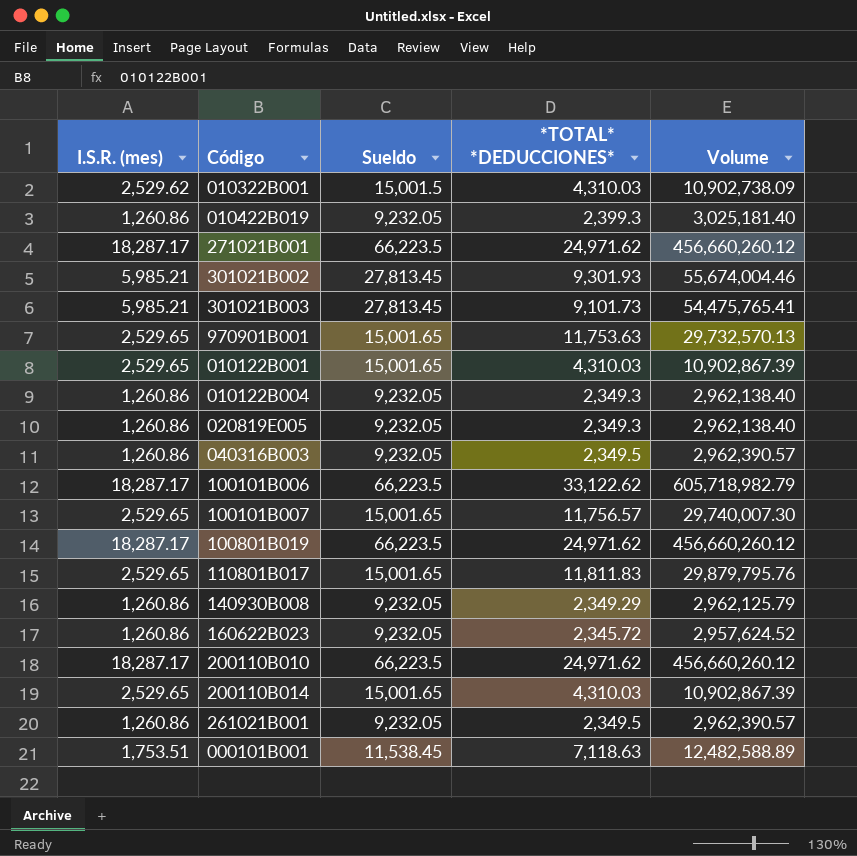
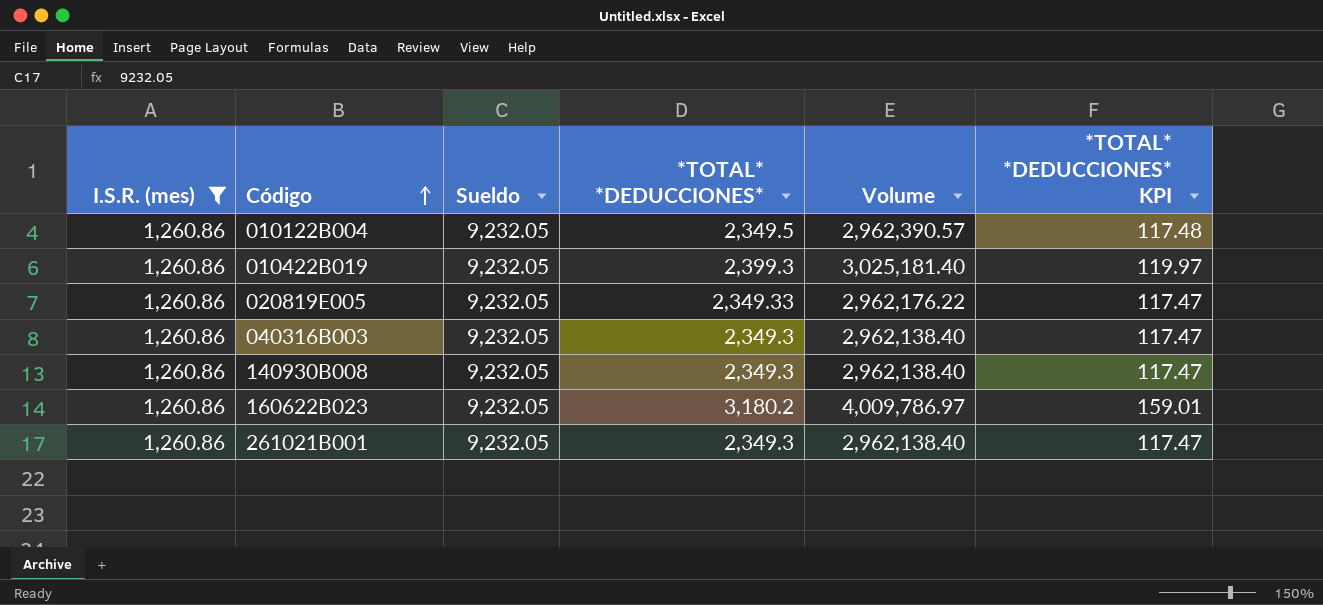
filter: none -> I.S.R. (mes) = 1,260.86
row order: none -> Código ascending
column *TOTAL* *DEDUCCIONES* KPI | formula: none -> [*TOTAL* *DEDUCCIONES*] * 0.05
010122B004 | *TOTAL* *DEDUCCIONES*: 2,349.3 -> 2,349.5
010122B004 | Volume: 2,962,138.40 -> 2,962,390.57
020819E005 | *TOTAL* *DEDUCCIONES*: 2,349.3 -> 2,349.33
020819E005 | Volume: 2,962,138.40 -> 2,962,176.22
040316B003 | *TOTAL* *DEDUCCIONES*: 2,349.5 -> 2,349.3
040316B003 | Volume: 2,962,390.57 -> 2,962,138.40
140930B008 | *TOTAL* *DEDUCCIONES*: 2,349.29 -> 2,349.3
140930B008 | Volume: 2,962,125.79 -> 2,962,138.40
160622B023 | *TOTAL* *DEDUCCIONES*: 2,345.72 -> 3,180.2
160622B023 | Volume: 2,957,624.52 -> 4,009,786.97
261021B001 | *TOTAL* *DEDUCCIONES*: 2,349.5 -> 2,349.3
261021B001 | Volume: 2,962,390.57 -> 2,962,138.40

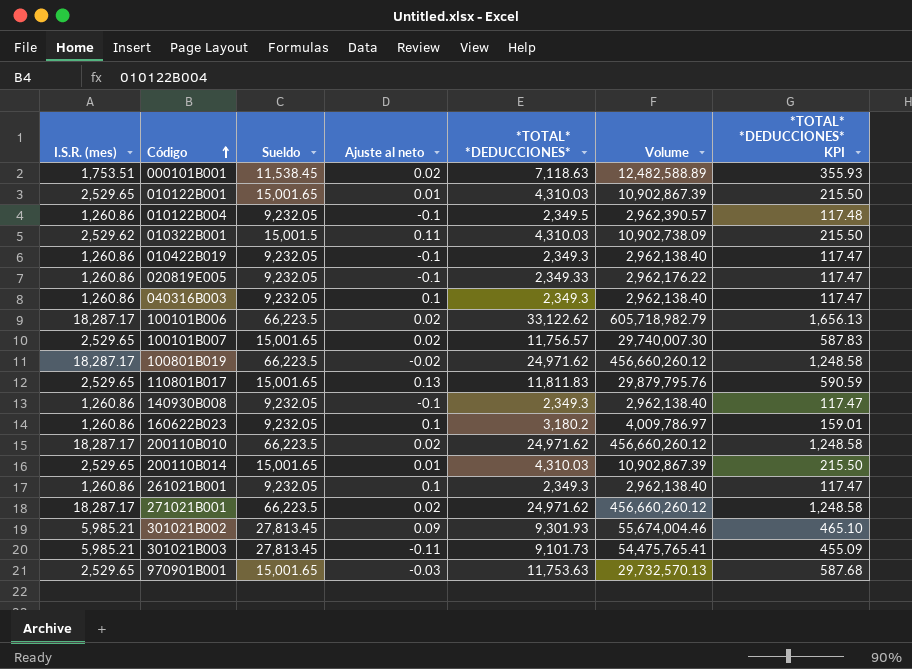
filter: I.S.R. (mes) = 1,260.86 -> none
column Ajuste al neto | position: none -> 4
010422B019 | *TOTAL* *DEDUCCIONES*: 2,399.3 -> 2,349.3
010422B019 | Volume: 3,025,181.40 -> 2,962,138.40
010422B019 | *TOTAL* *DEDUCCIONES* KPI: 119.97 -> 117.47

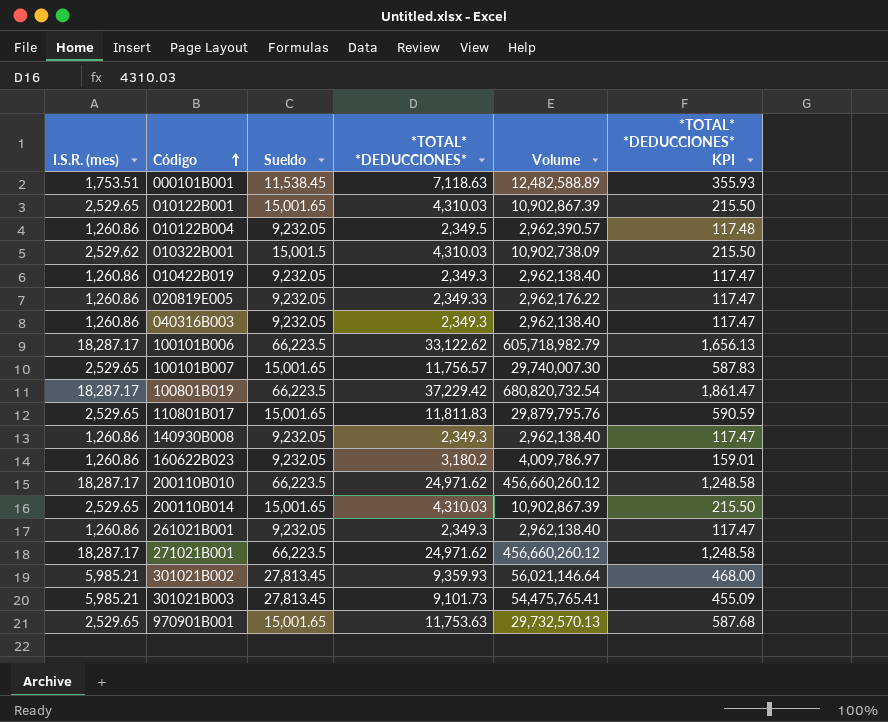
column Ajuste al neto | position: 4 -> none
100801B019 | *TOTAL* *DEDUCCIONES*: 24,971.62 -> 37,229.42
100801B019 | Volume: 456,660,260.12 -> 680,820,732.54
100801B019 | *TOTAL* *DEDUCCIONES* KPI: 1,248.58 -> 1,861.47
301021B002 | *TOTAL* *DEDUCCIONES*: 9,301.93 -> 9,359.93
301021B002 | Volume: 55,674,004.46 -> 56,021,146.64
301021B002 | *TOTAL* *DEDUCCIONES* KPI: 465.10 -> 468.00

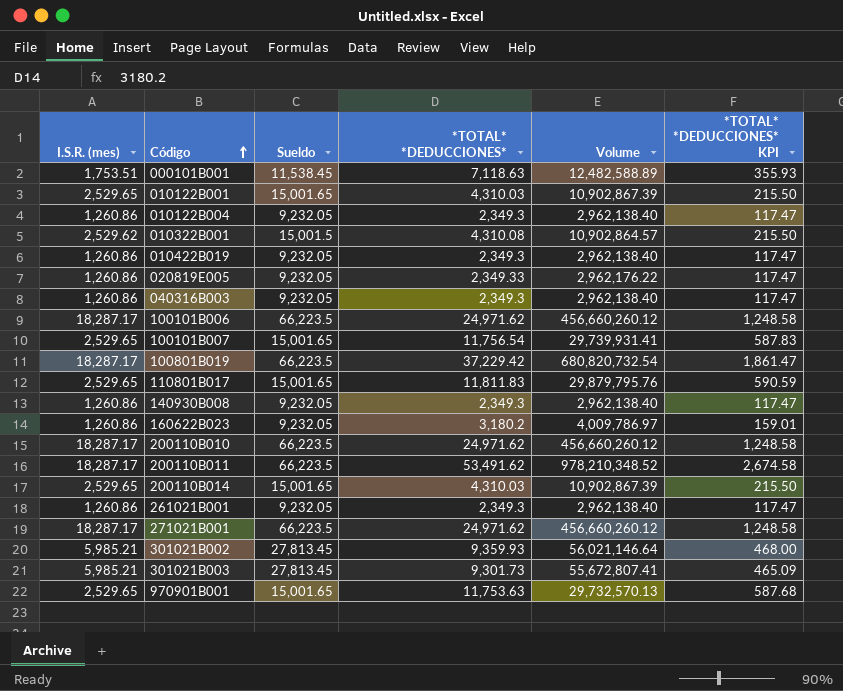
010122B004 | *TOTAL* *DEDUCCIONES*: 2,349.5 -> 2,349.3
010122B004 | Volume: 2,962,390.57 -> 2,962,138.40
010122B004 | *TOTAL* *DEDUCCIONES* KPI: 117.48 -> 117.47
010322B001 | *TOTAL* *DEDUCCIONES*: 4,310.03 -> 4,310.08
010322B001 | Volume: 10,902,738.09 -> 10,902,864.57
100101B006 | *TOTAL* *DEDUCCIONES*: 33,122.62 -> 24,971.62
100101B006 | Volume: 605,718,982.79 -> 456,660,260.12
100101B006 | *TOTAL* *DEDUCCIONES* KPI: 1,656.13 -> 1,248.58
100101B007 | *TOTAL* *DEDUCCIONES*: 11,756.57 -> 11,756.54
100101B007 | Volume: 29,740,007.30 -> 29,739,931.41
row 200110B011: none -> 18,287.17 | 66,223.5 | 53,491.62 | 978,210,348.52 | 2,674.58
301021B003 | *TOTAL* *DEDUCCIONES*: 9,101.73 -> 9,301.73
301021B003 | Volume: 54,475,765.41 -> 55,672,807.41
301021B003 | *TOTAL* *DEDUCCIONES* KPI: 455.09 -> 465.09

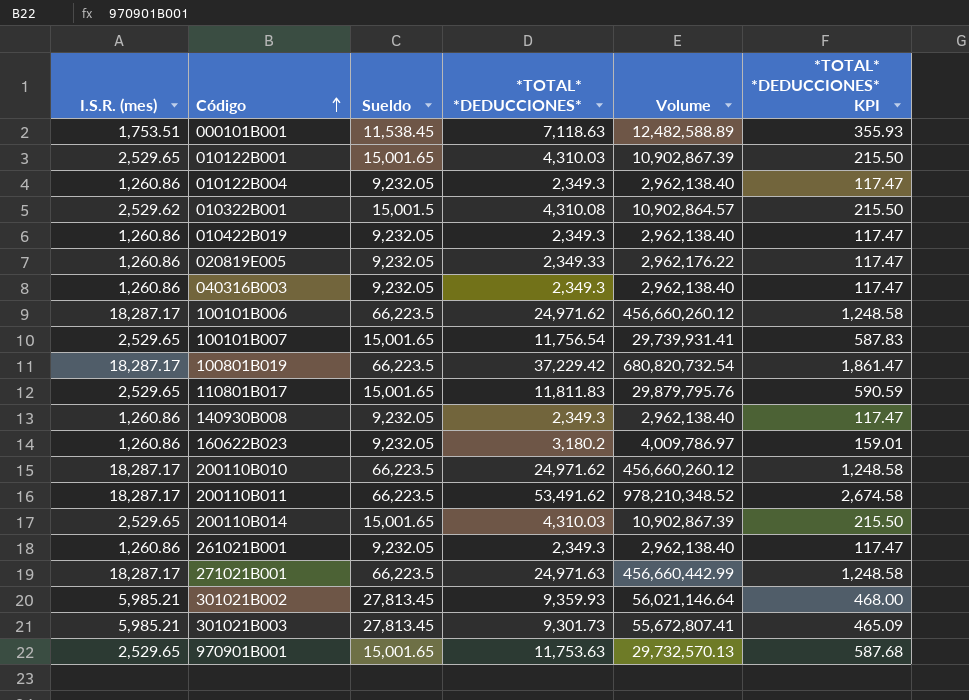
271021B001 | *TOTAL* *DEDUCCIONES*: 24,971.62 -> 24,971.63
271021B001 | Volume: 456,660,260.12 -> 456,660,442.99

